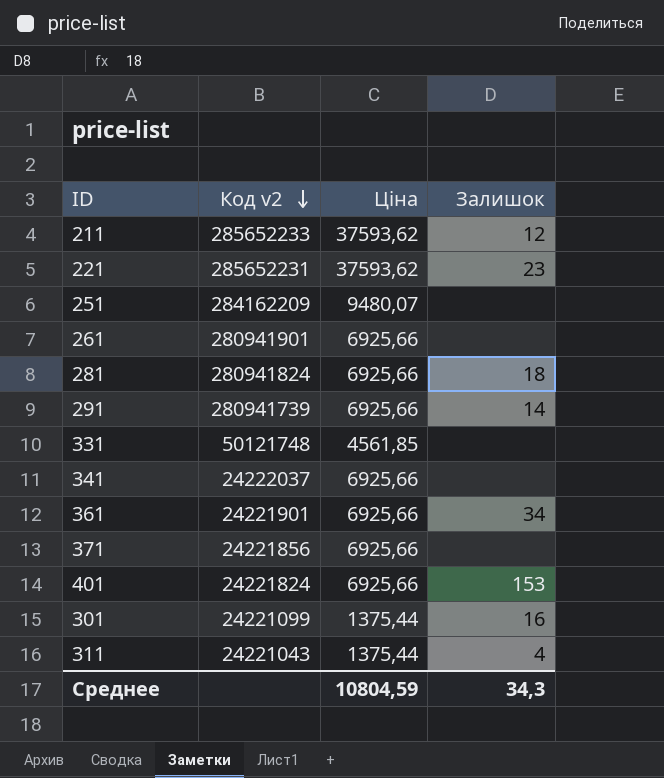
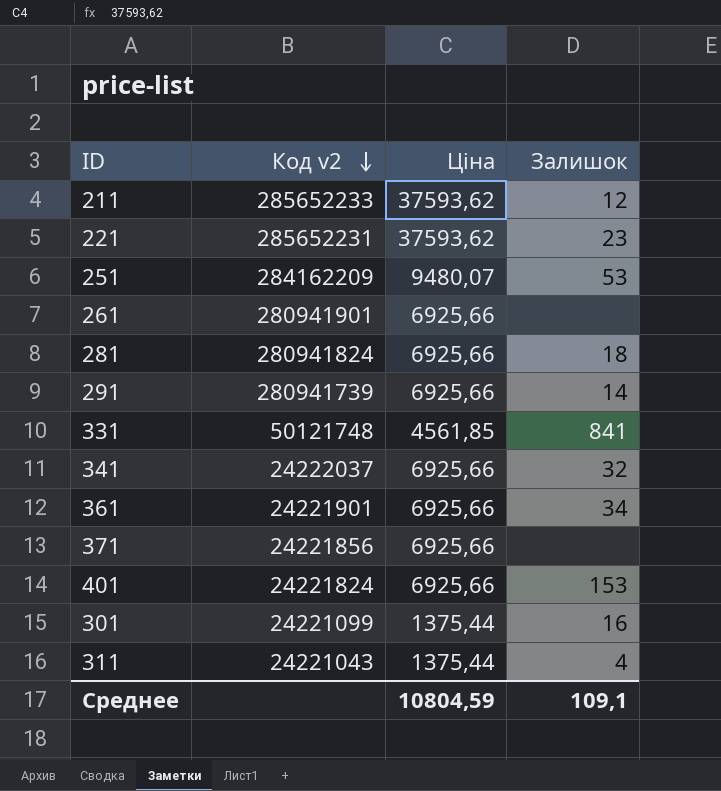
251 | Залишок: none -> 53
331 | Залишок: none -> 841
341 | Залишок: none -> 32
Среднее | Залишок: 34,3 -> 109,1

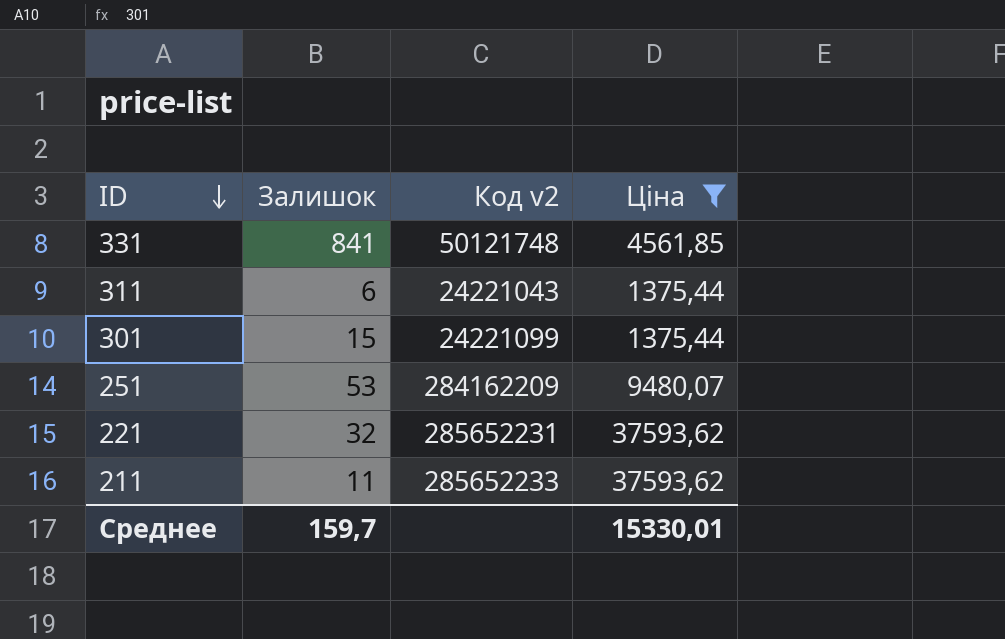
filter: none -> Ціна != 6925,66
row order: Код v2 descending -> ID descending
column Залишок | position: 4 -> 2
311 | Залишок: 4 -> 6
301 | Залишок: 16 -> 15
221 | Залишок: 23 -> 32
211 | Залишок: 12 -> 11
Среднее | Залишок: 109,1 -> 159,7
Среднее | Ціна: 10804,59 -> 15330,01

